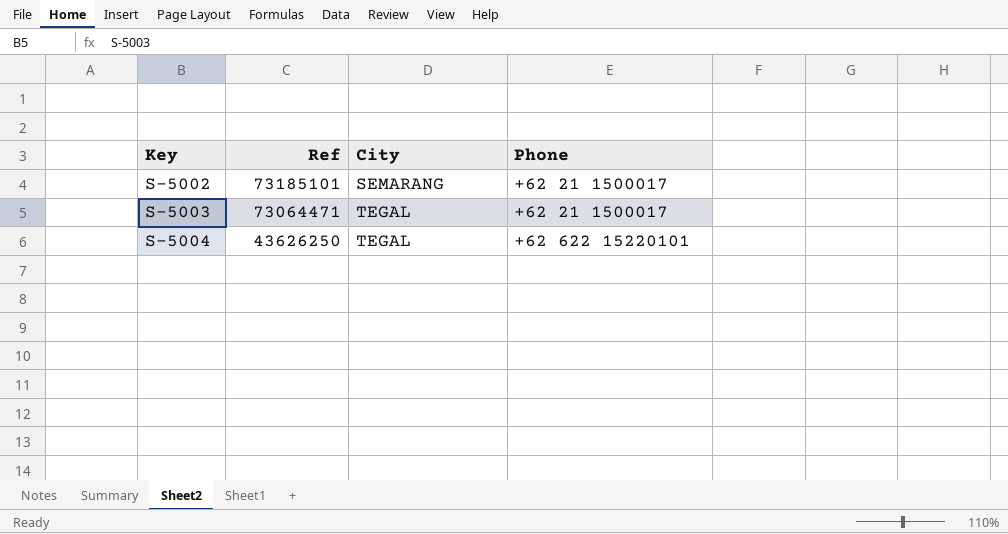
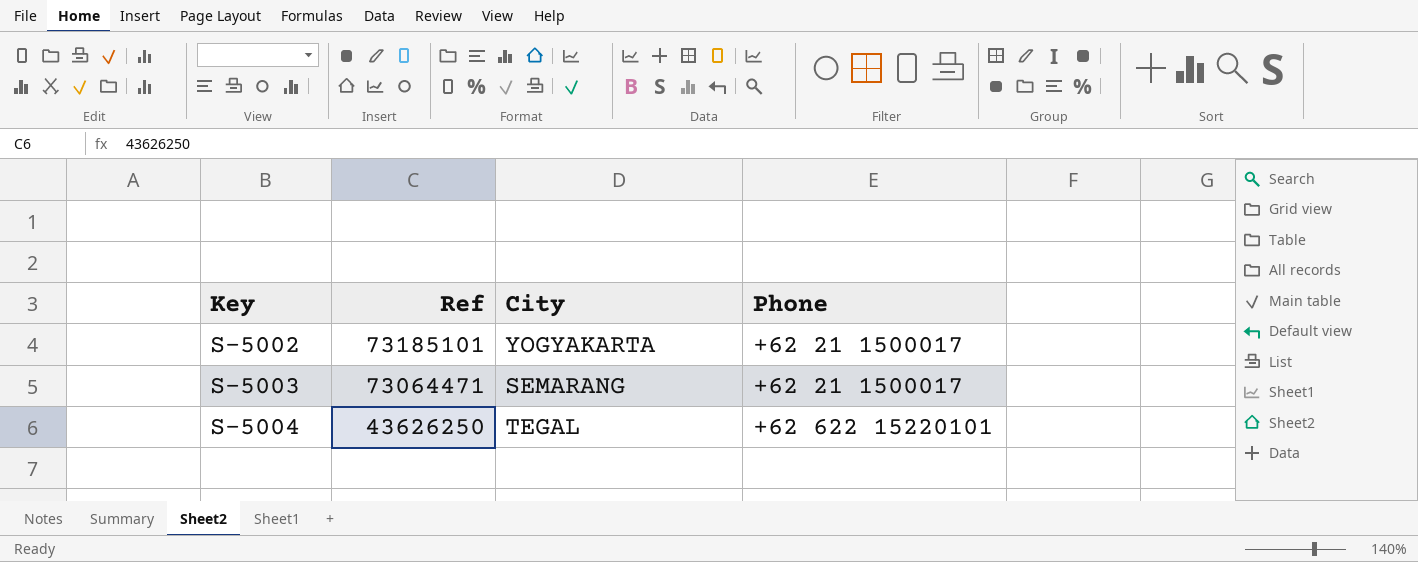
S-5002 | City: SEMARANG -> YOGYAKARTA
S-5003 | City: TEGAL -> SEMARANG

